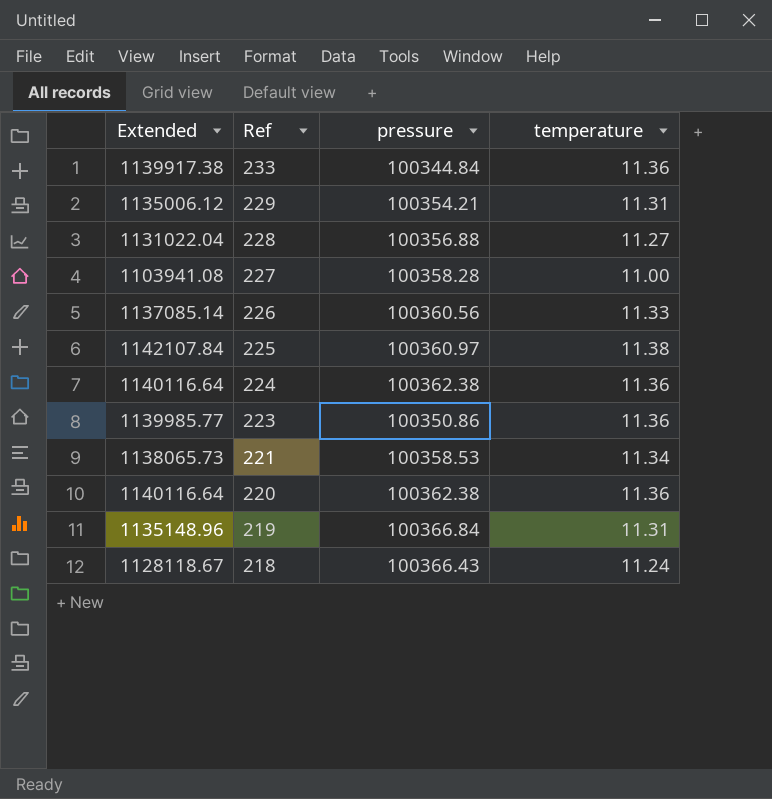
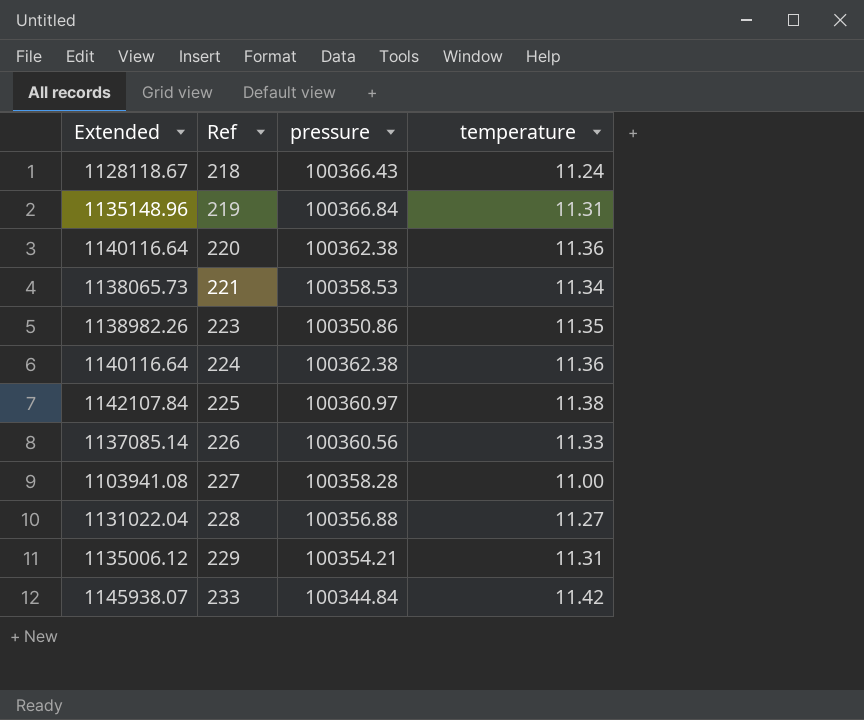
row order: Ref descending -> Ref ascending
223 | Extended: 1139985.77 -> 1138982.26
223 | temperature: 11.36 -> 11.35
233 | Extended: 1139917.38 -> 1145938.07
233 | temperature: 11.36 -> 11.42

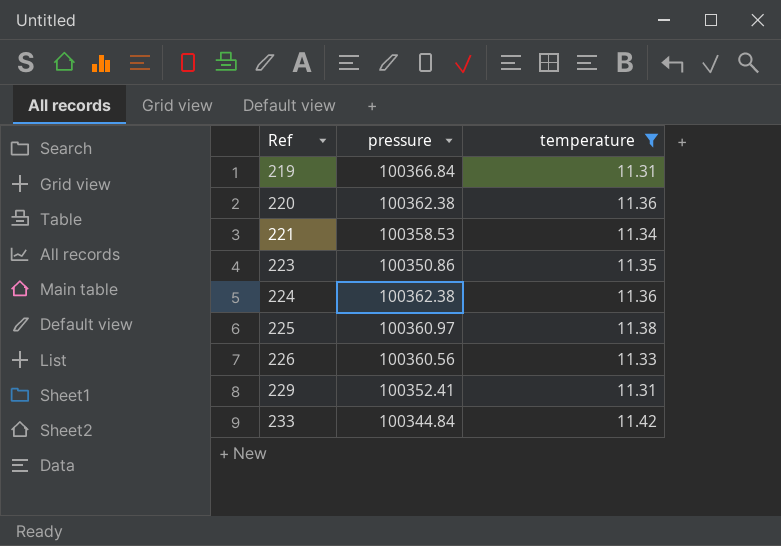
filter: none -> temperature >= 11.31
column Extended | formula: [pressure] * [temperature] -> none
229 | pressure: 100354.21 -> 100352.41

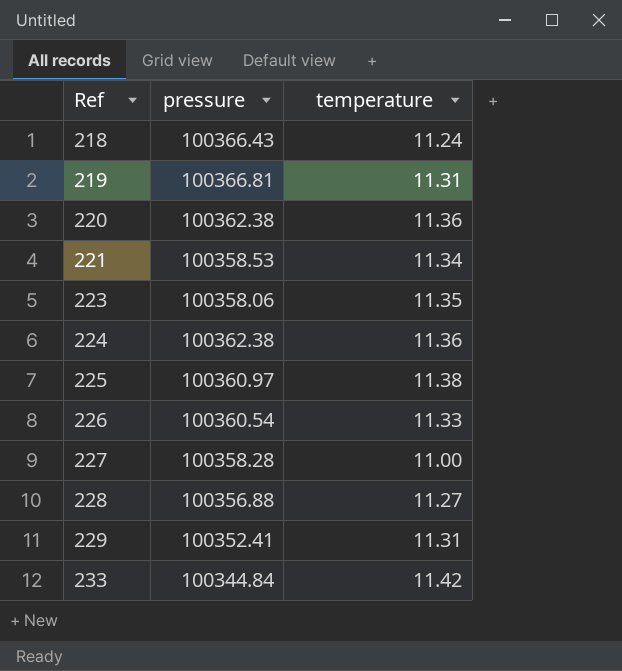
filter: temperature >= 11.31 -> none
219 | pressure: 100366.84 -> 100366.81
223 | pressure: 100350.86 -> 100358.06
226 | pressure: 100360.56 -> 100360.54

